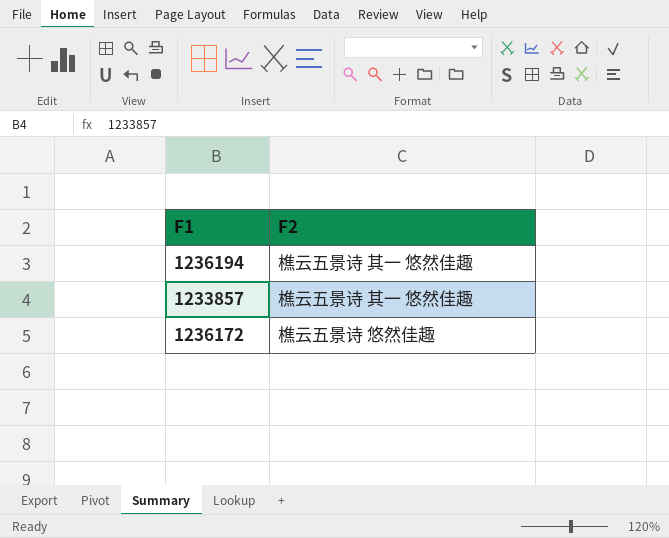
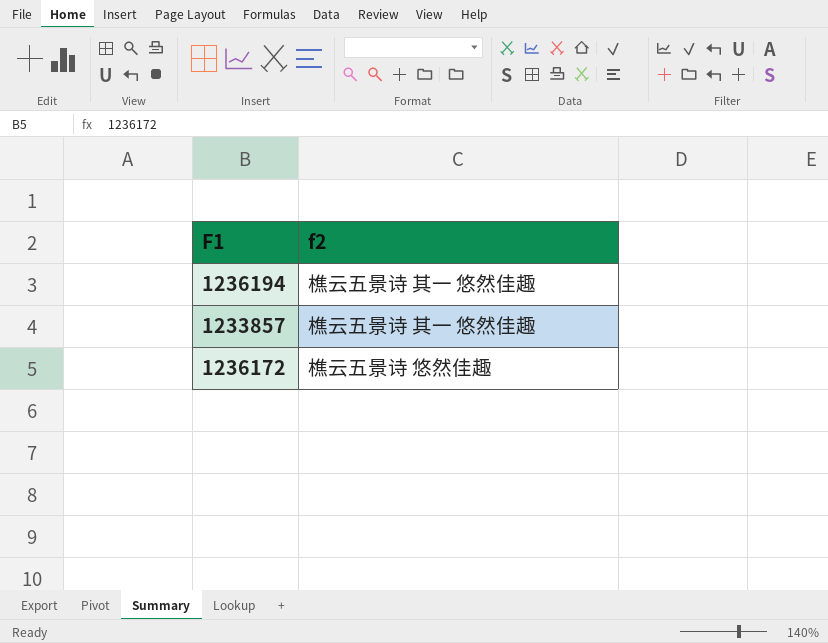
column name: F2 -> f2

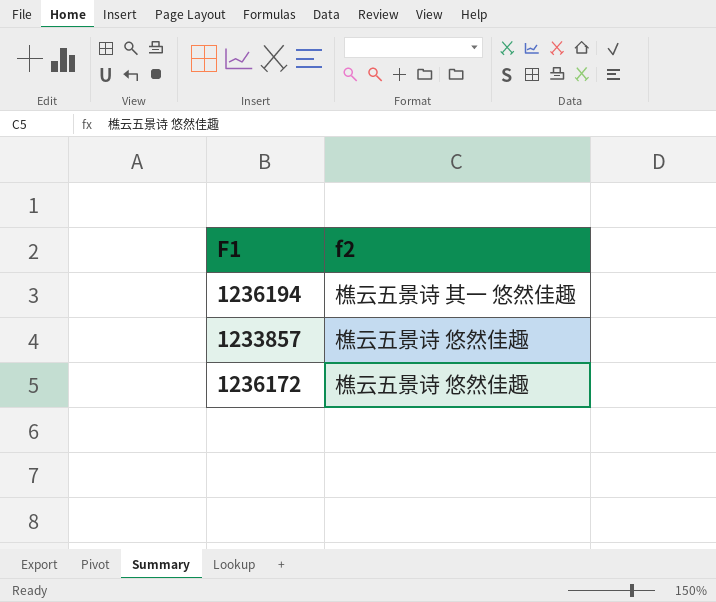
1233857 | f2: 樵云五景诗 其一 悠然佳趣 -> 樵云五景诗 悠然佳趣

